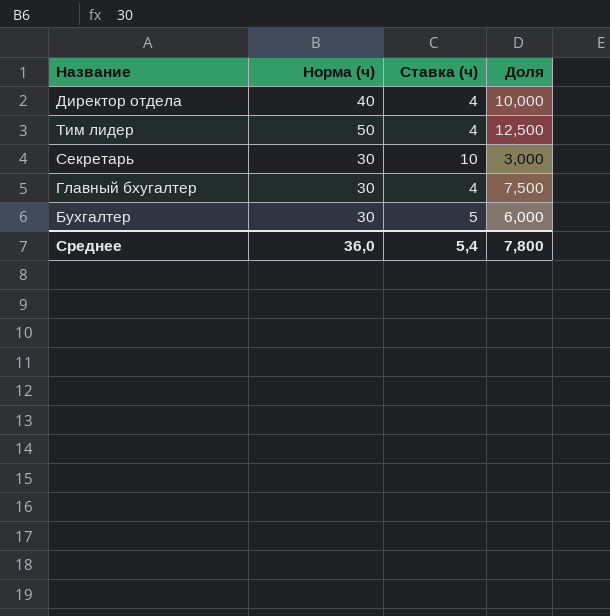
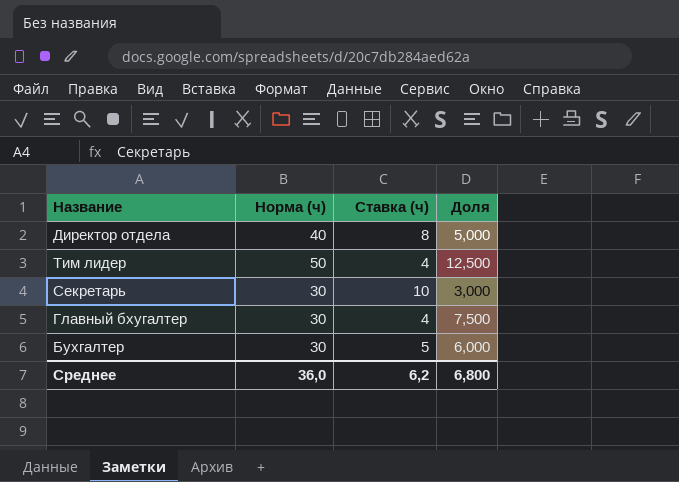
Директор отдела | Ставка (ч): 4 -> 8
Директор отдела | Доля: 10,000 -> 5,000
Среднее | Ставка (ч): 5,4 -> 6,2
Среднее | Доля: 7,800 -> 6,800

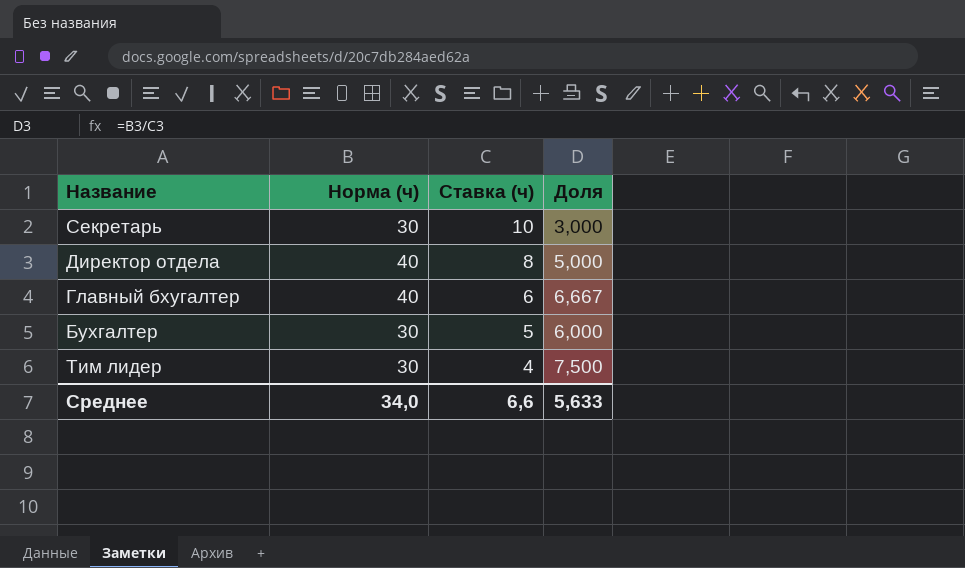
row order: none -> Ставка (ч) descending
Главный бхугалтер | Норма (ч): 30 -> 40
Главный бхугалтер | Ставка (ч): 4 -> 6
Главный бхугалтер | Доля: 7,500 -> 6,667
Тим лидер | Норма (ч): 50 -> 30
Тим лидер | Доля: 12,500 -> 7,500
Среднее | Норма (ч): 36,0 -> 34,0
Среднее | Ставка (ч): 6,2 -> 6,6
Среднее | Доля: 6,800 -> 5,633

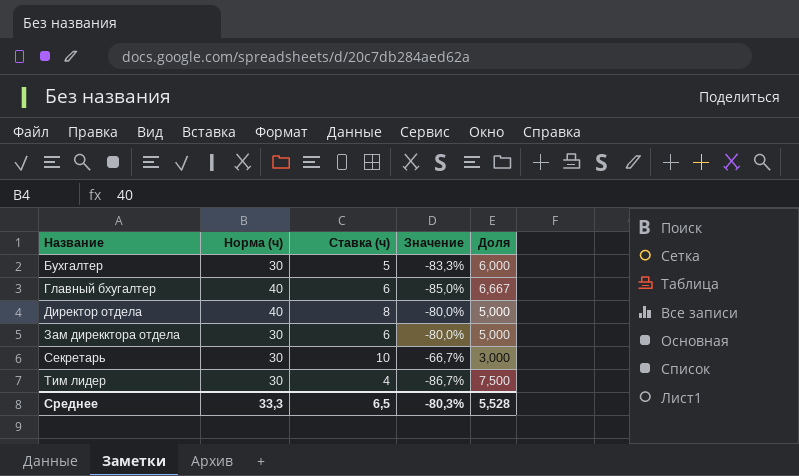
row order: Ставка (ч) descending -> Название ascending
column Значение | formula: none -> ([Ставка (ч)] - [Норма (ч)]) / [Норма (ч)]
row Зам дирекктора отдела: none -> 30 | 6 | -80,0% | 5,000
Среднее | Норма (ч): 34,0 -> 33,3
Среднее | Ставка (ч): 6,6 -> 6,5
Среднее | Доля: 5,633 -> 5,528

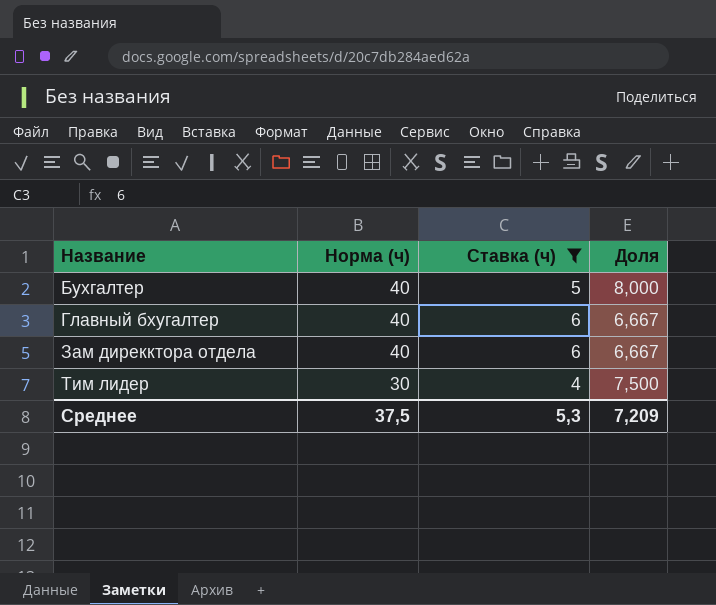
filter: none -> Ставка (ч) <= 6
column Значение | formula: ([Ставка (ч)] - [Норма (ч)]) / [Норма (ч)] -> none
Бухгалтер | Норма (ч): 30 -> 40
Бухгалтер | Доля: 6,000 -> 8,000
Зам дирекктора отдела | Норма (ч): 30 -> 40
Зам дирекктора отдела | Доля: 5,000 -> 6,667
Среднее | Норма (ч): 33,3 -> 37,5
Среднее | Ставка (ч): 6,5 -> 5,3
Среднее | Доля: 5,528 -> 7,209

